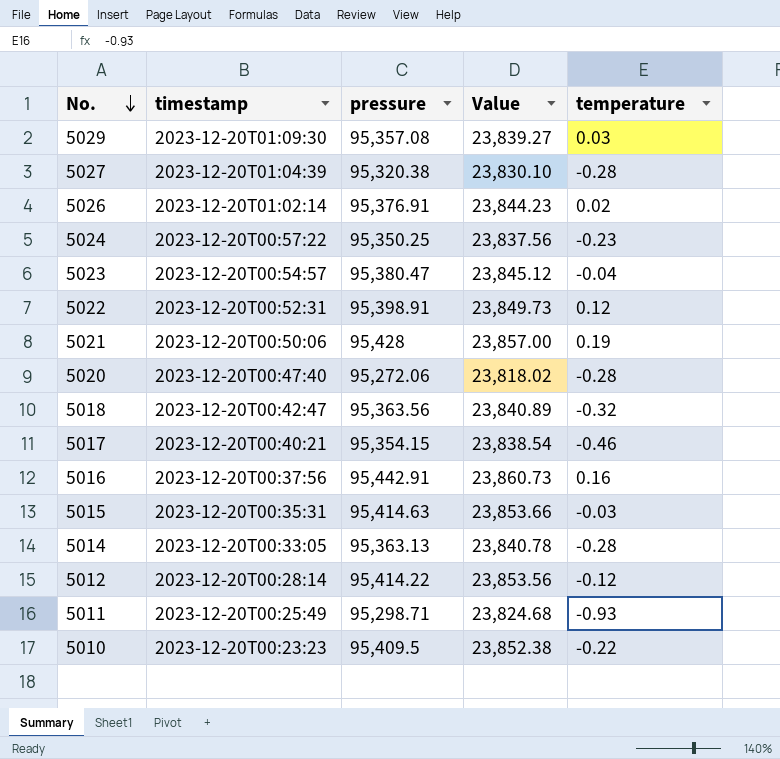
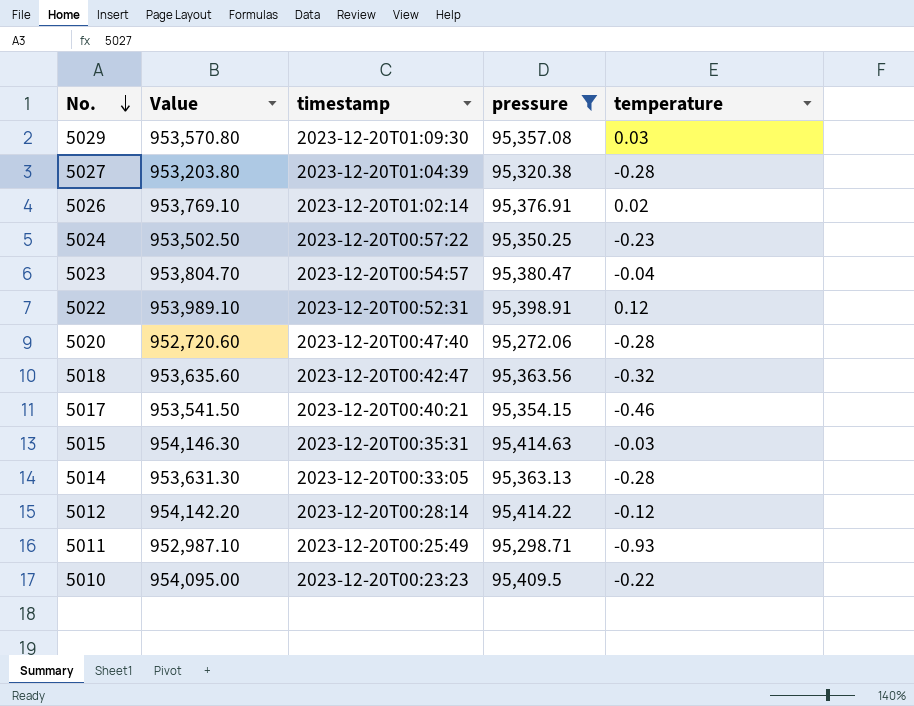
filter: none -> pressure <= 95,414.63
column Value | formula: [pressure] * 0.25 -> [pressure] * 10
column Value | position: 4 -> 2

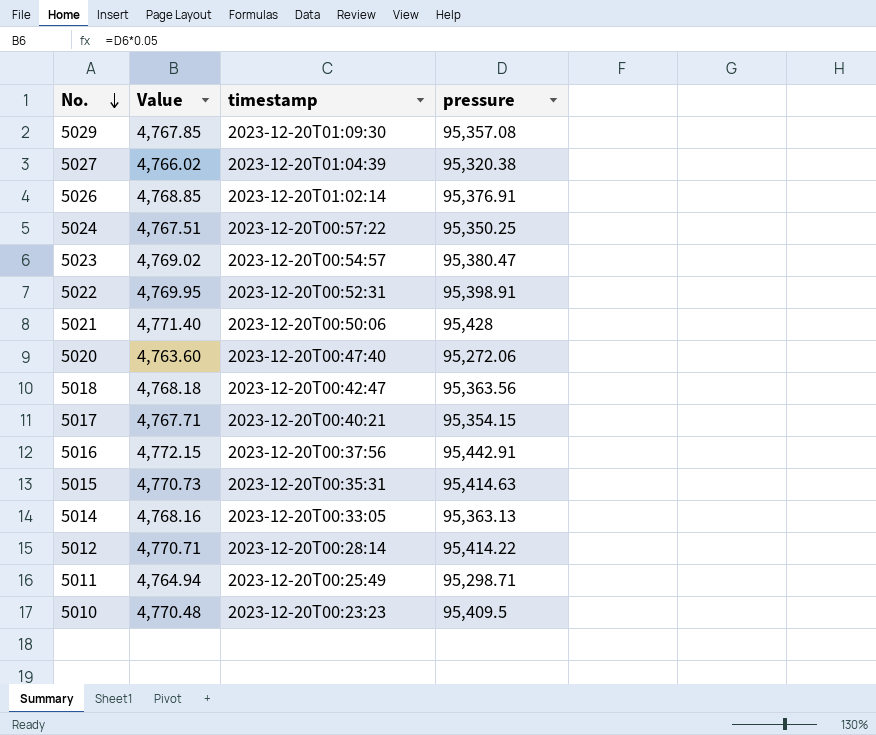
filter: pressure <= 95,414.63 -> none
column temperature | position: 5 -> none
column Value | formula: [pressure] * 10 -> [pressure] * 0.05

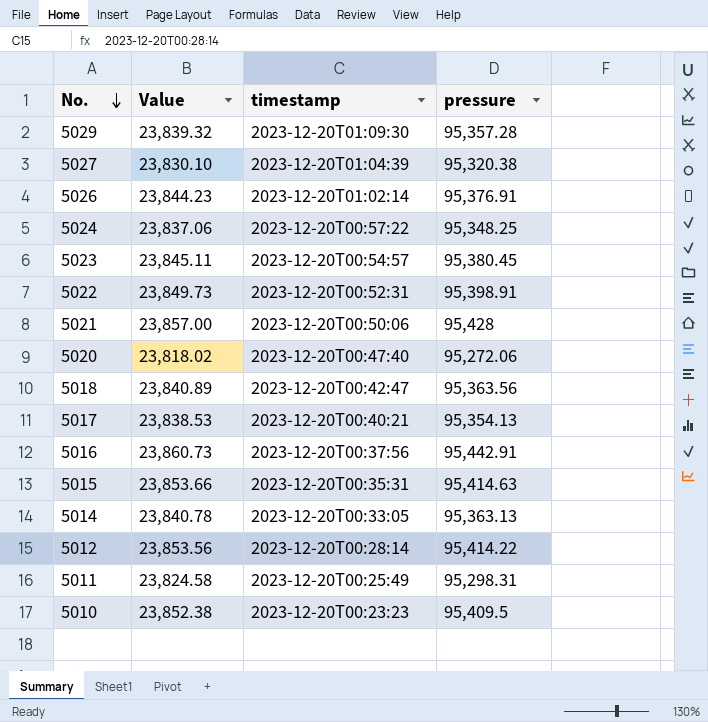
column Value | formula: [pressure] * 0.05 -> [pressure] * 0.25
5029 | pressure: 95,357.08 -> 95,357.28
5024 | pressure: 95,350.25 -> 95,348.25
5023 | pressure: 95,380.47 -> 95,380.45
5017 | pressure: 95,354.15 -> 95,354.13
5011 | pressure: 95,298.71 -> 95,298.31

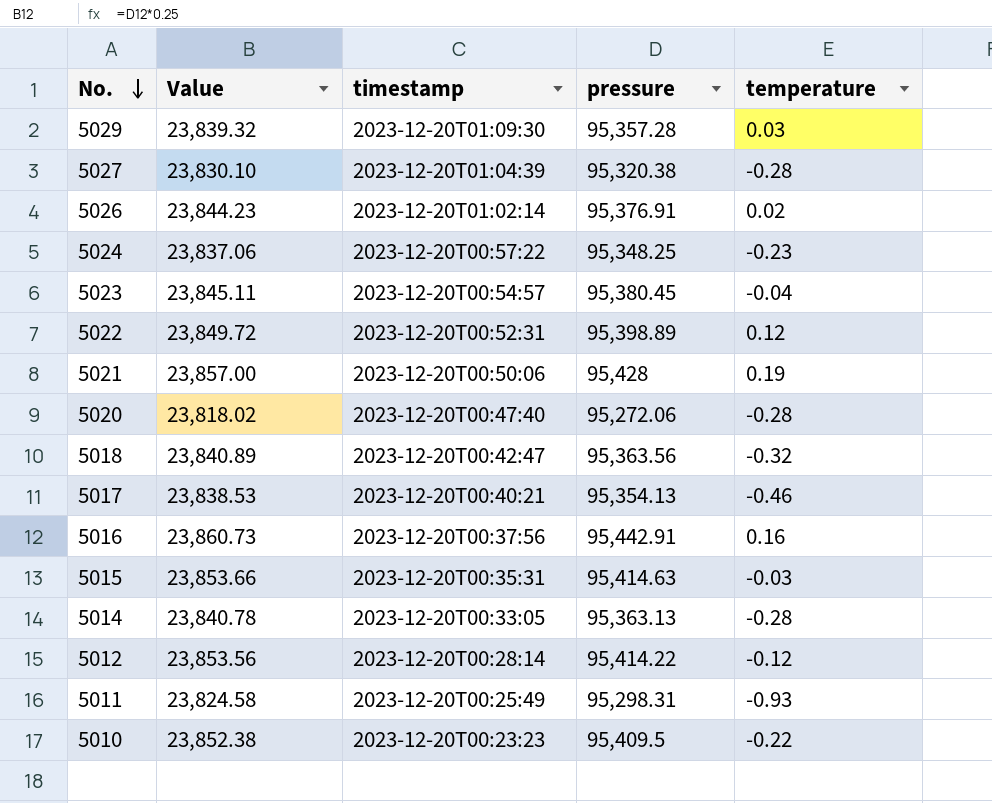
column temperature | position: none -> 5
5022 | Value: 23,849.73 -> 23,849.72
5022 | pressure: 95,398.91 -> 95,398.89

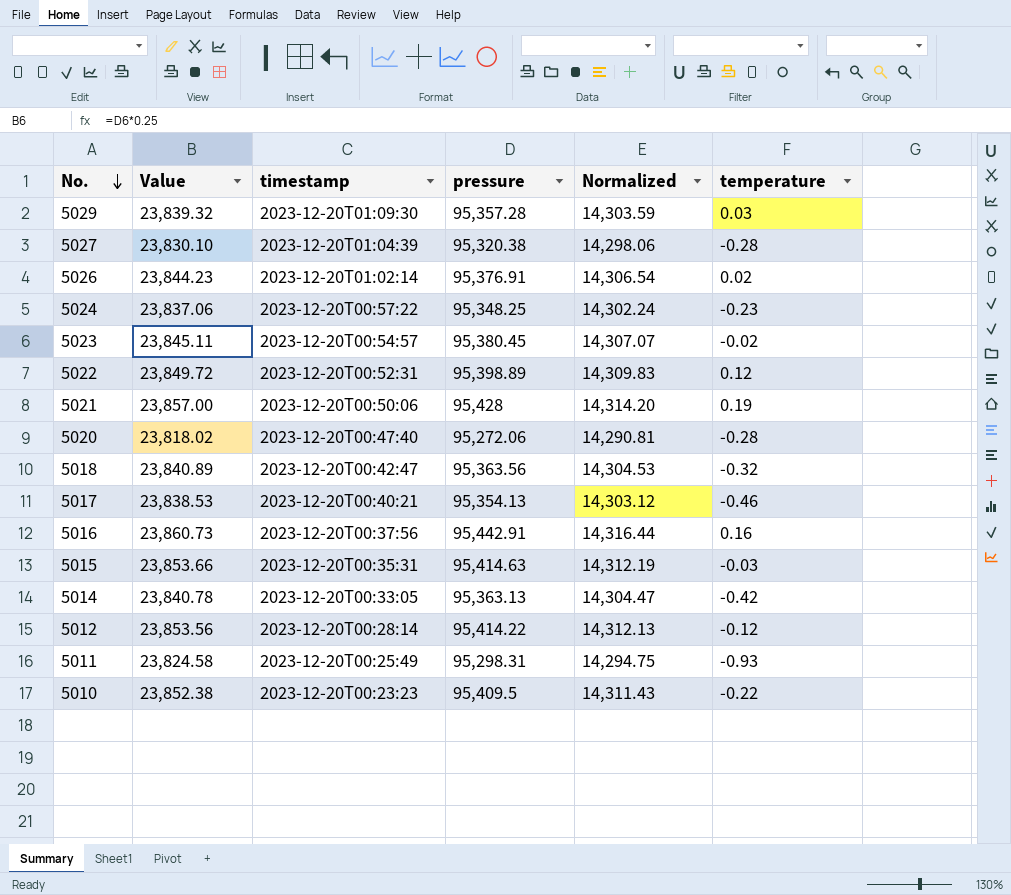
column Normalized | formula: none -> [pressure] * 0.15
5023 | temperature: -0.04 -> -0.02
5014 | temperature: -0.28 -> -0.42

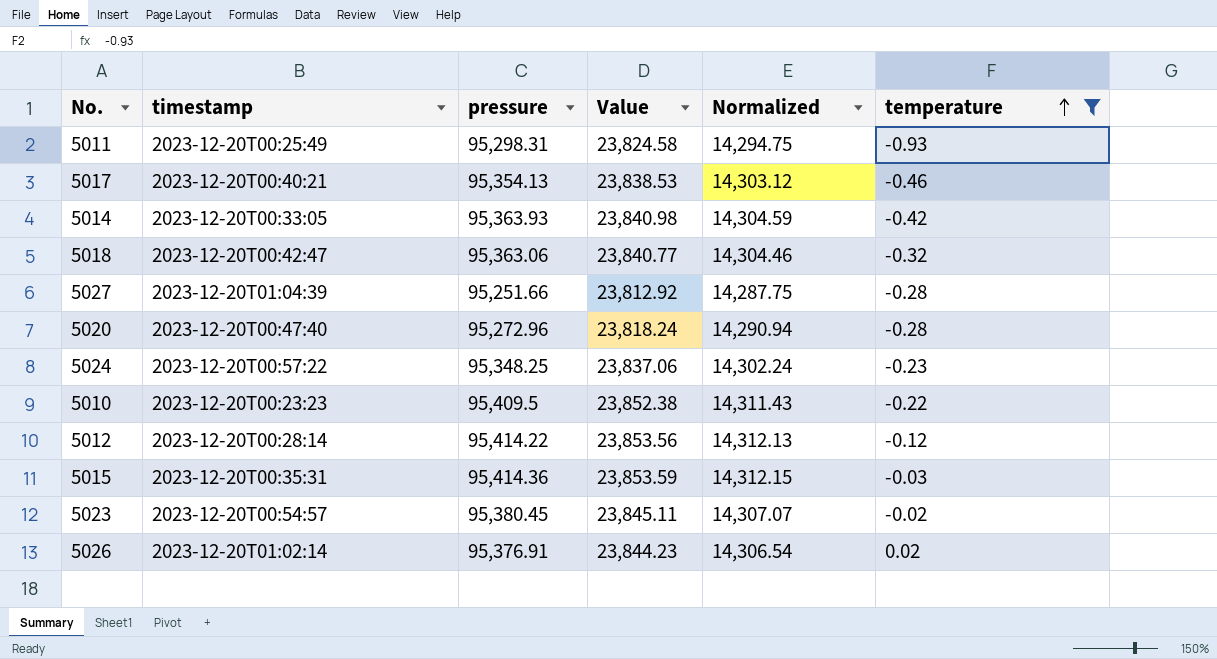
filter: none -> temperature <= 0.02
row order: No. descending -> temperature ascending
column Value | position: 2 -> 4
5014 | pressure: 95,363.13 -> 95,363.93
5014 | Value: 23,840.78 -> 23,840.98
5014 | Normalized: 14,304.47 -> 14,304.59
5018 | pressure: 95,363.56 -> 95,363.06
5018 | Value: 23,840.89 -> 23,840.77
5018 | Normalized: 14,304.53 -> 14,304.46
5027 | pressure: 95,320.38 -> 95,251.66
5027 | Value: 23,830.10 -> 23,812.92
5027 | Normalized: 14,298.06 -> 14,287.75
5020 | pressure: 95,272.06 -> 95,272.96
5020 | Value: 23,818.02 -> 23,818.24
5020 | Normalized: 14,290.81 -> 14,290.94
5015 | pressure: 95,414.63 -> 95,414.36
5015 | Value: 23,853.66 -> 23,853.59
5015 | Normalized: 14,312.19 -> 14,312.15

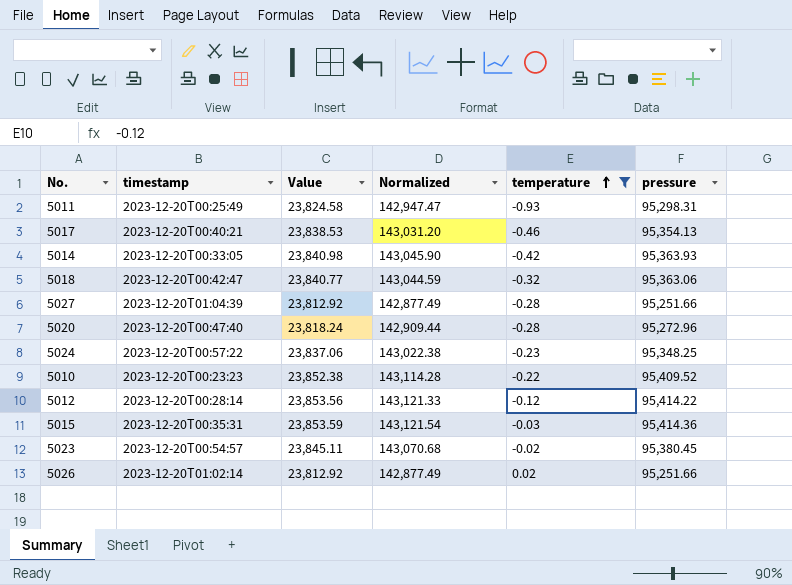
column Normalized | formula: [pressure] * 0.15 -> [pressure] * 1.5
column pressure | position: 3 -> 6
5010 | pressure: 95,409.5 -> 95,409.52
5026 | Value: 23,844.23 -> 23,812.92
5026 | pressure: 95,376.91 -> 95,251.66

